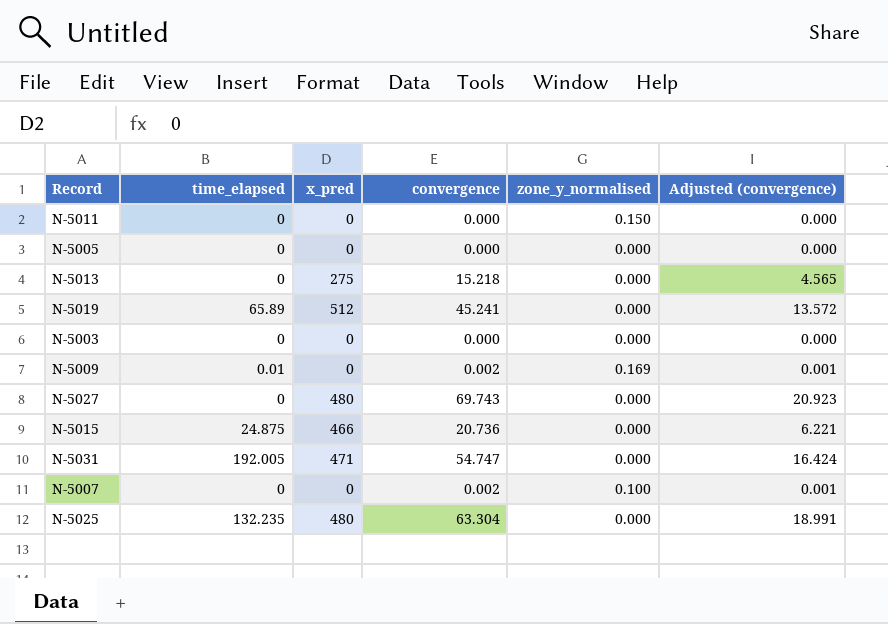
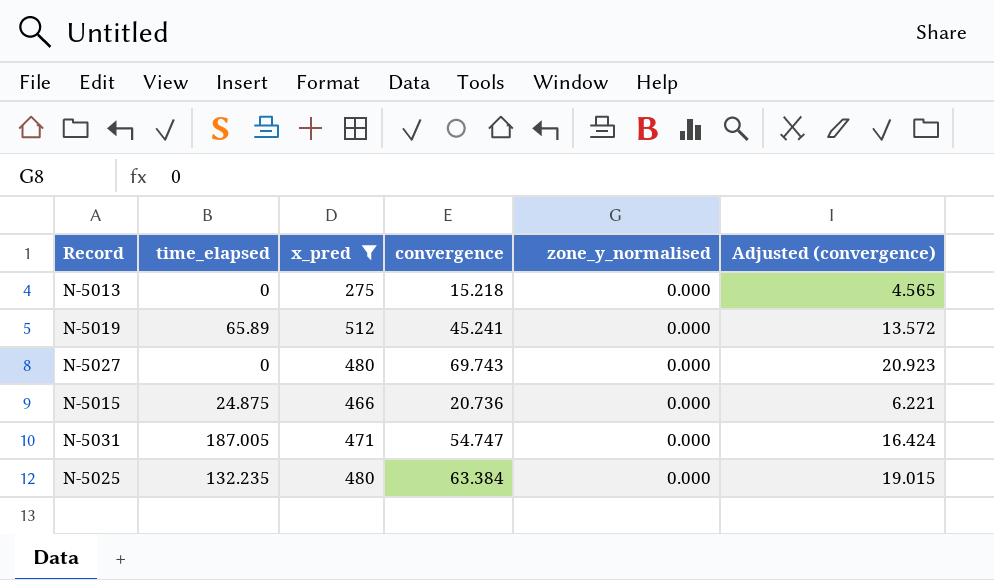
filter: none -> x_pred != 0
N-5031 | time_elapsed: 192.005 -> 187.005
N-5025 | convergence: 63.304 -> 63.384
N-5025 | Adjusted (convergence): 18.991 -> 19.015

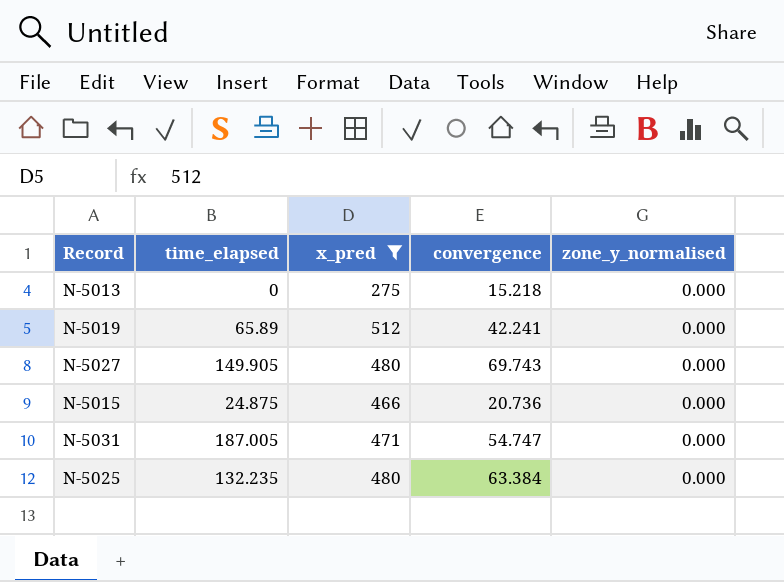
column Adjusted (convergence) | formula: [convergence] * 0.3 -> none
N-5019 | convergence: 45.241 -> 42.241
N-5027 | time_elapsed: 0 -> 149.905

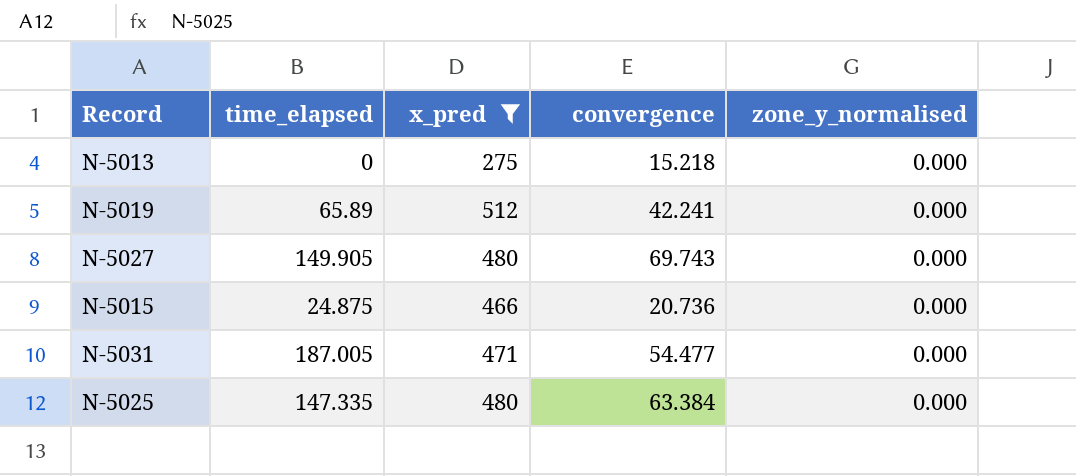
N-5031 | convergence: 54.747 -> 54.477
N-5025 | time_elapsed: 132.235 -> 147.335

